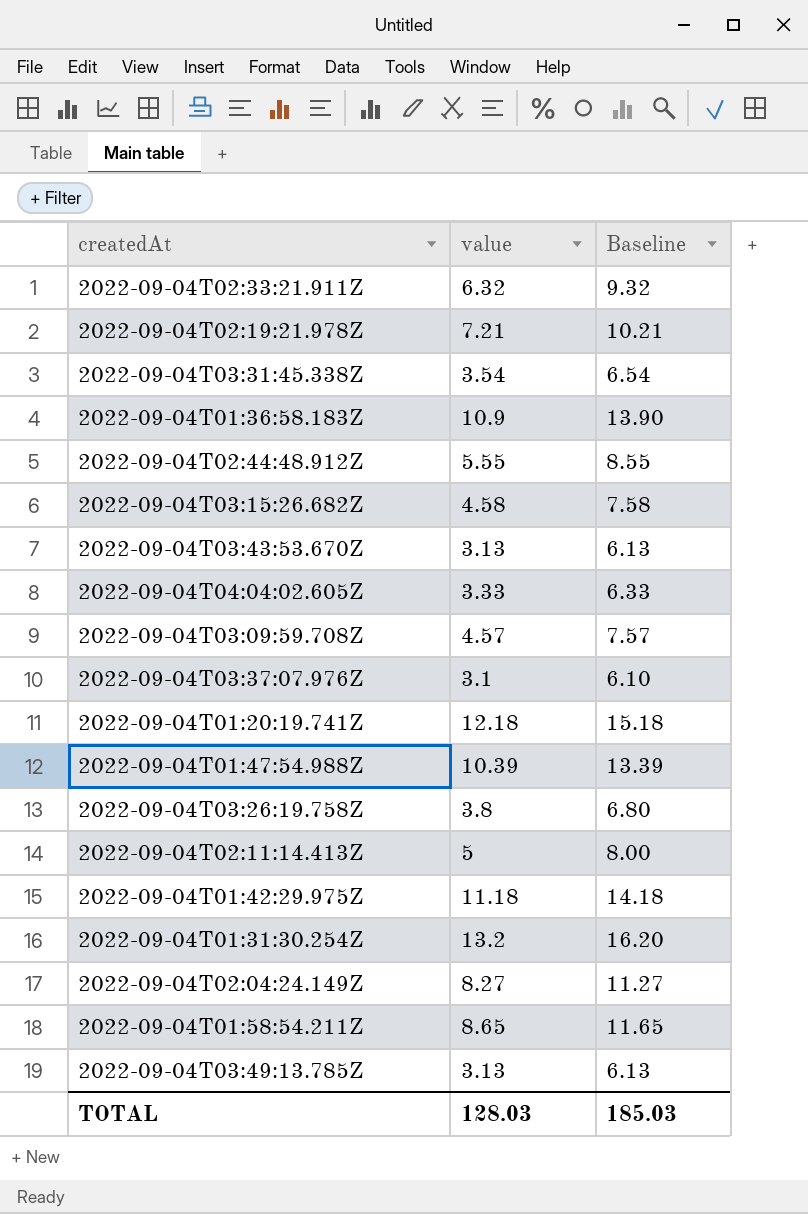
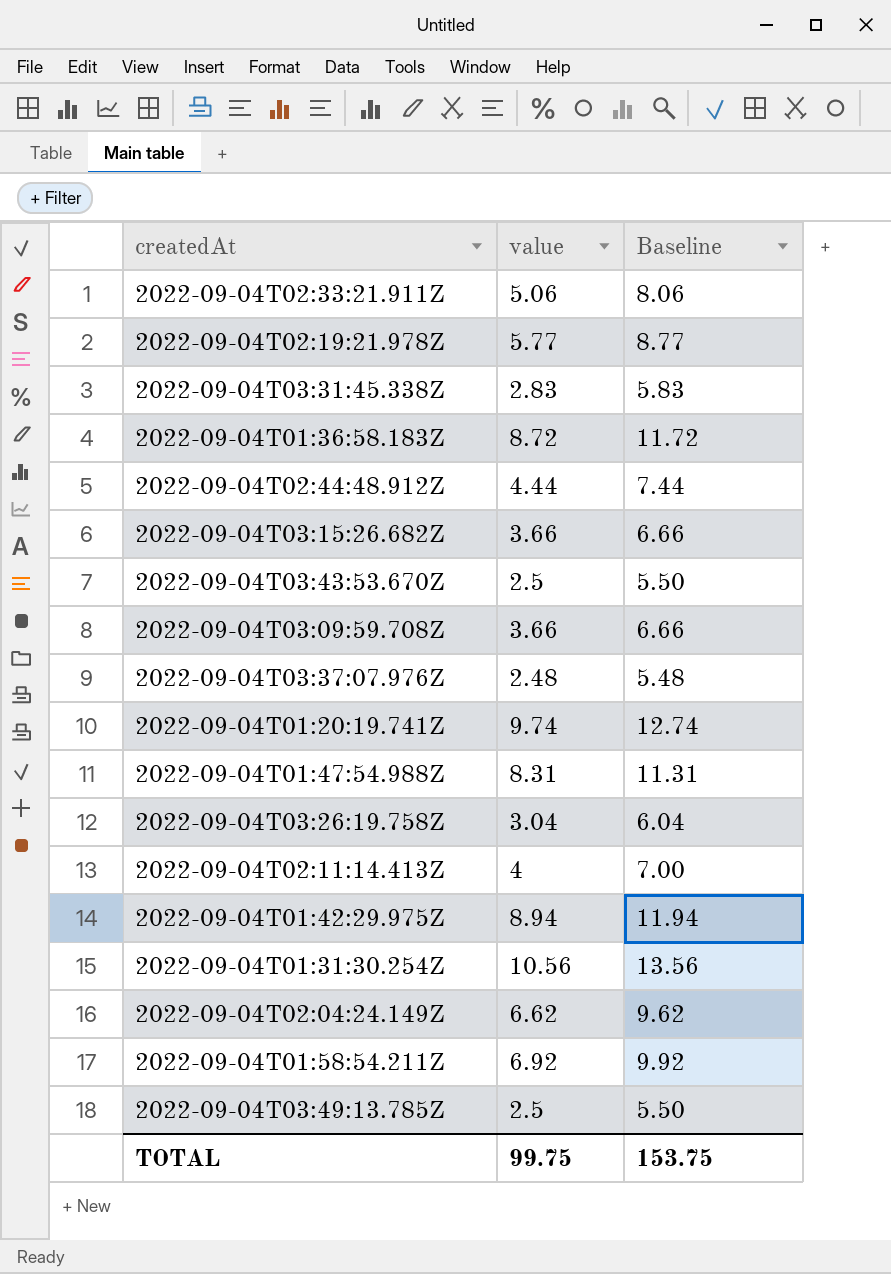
row 2022-09-04T04:04:02.605Z: 3.33 | 6.33 -> none
2022-09-04T02:33:21.911Z | value: 6.32 -> 5.06
2022-09-04T02:33:21.911Z | Baseline: 9.32 -> 8.06
2022-09-04T02:19:21.978Z | value: 7.21 -> 5.77
2022-09-04T02:19:21.978Z | Baseline: 10.21 -> 8.77
2022-09-04T03:31:45.338Z | value: 3.54 -> 2.83
2022-09-04T03:31:45.338Z | Baseline: 6.54 -> 5.83
2022-09-04T01:36:58.183Z | value: 10.9 -> 8.72
2022-09-04T01:36:58.183Z | Baseline: 13.90 -> 11.72
2022-09-04T02:44:48.912Z | value: 5.55 -> 4.44
2022-09-04T02:44:48.912Z | Baseline: 8.55 -> 7.44
2022-09-04T03:15:26.682Z | value: 4.58 -> 3.66
2022-09-04T03:15:26.682Z | Baseline: 7.58 -> 6.66
2022-09-04T03:43:53.670Z | value: 3.13 -> 2.5
2022-09-04T03:43:53.670Z | Baseline: 6.13 -> 5.50
2022-09-04T03:09:59.708Z | value: 4.57 -> 3.66
2022-09-04T03:09:59.708Z | Baseline: 7.57 -> 6.66
2022-09-04T03:37:07.976Z | value: 3.1 -> 2.48
2022-09-04T03:37:07.976Z | Baseline: 6.10 -> 5.48
2022-09-04T01:20:19.741Z | value: 12.18 -> 9.74
2022-09-04T01:20:19.741Z | Baseline: 15.18 -> 12.74
2022-09-04T01:47:54.988Z | value: 10.39 -> 8.31
2022-09-04T01:47:54.988Z | Baseline: 13.39 -> 11.31
2022-09-04T03:26:19.758Z | value: 3.8 -> 3.04
2022-09-04T03:26:19.758Z | Baseline: 6.80 -> 6.04
2022-09-04T02:11:14.413Z | value: 5 -> 4
2022-09-04T02:11:14.413Z | Baseline: 8.00 -> 7.00
2022-09-04T01:42:29.975Z | value: 11.18 -> 8.94
2022-09-04T01:42:29.975Z | Baseline: 14.18 -> 11.94
2022-09-04T01:31:30.254Z | value: 13.2 -> 10.56
2022-09-04T01:31:30.254Z | Baseline: 16.20 -> 13.56
2022-09-04T02:04:24.149Z | value: 8.27 -> 6.62
2022-09-04T02:04:24.149Z | Baseline: 11.27 -> 9.62
2022-09-04T01:58:54.211Z | value: 8.65 -> 6.92
2022-09-04T01:58:54.211Z | Baseline: 11.65 -> 9.92
2022-09-04T03:49:13.785Z | value: 3.13 -> 2.5
2022-09-04T03:49:13.785Z | Baseline: 6.13 -> 5.50
TOTAL | value: 128.03 -> 99.75
TOTAL | Baseline: 185.03 -> 153.75

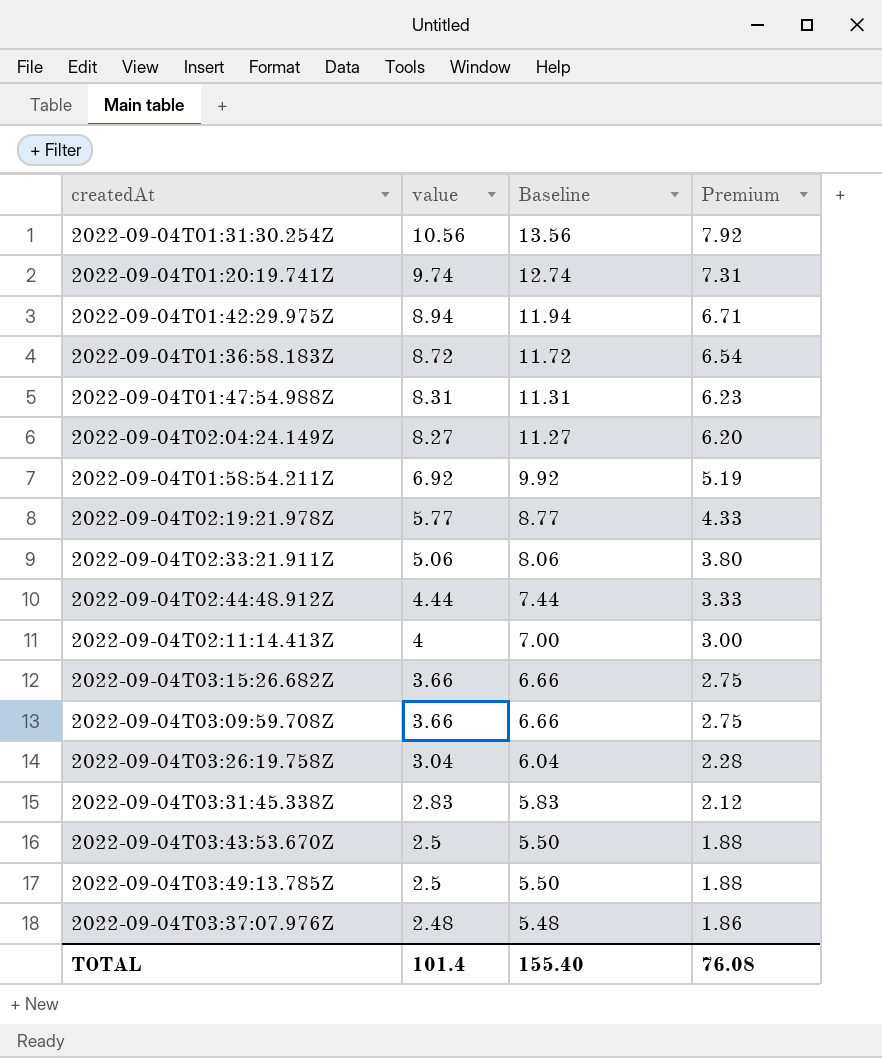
row order: none -> value descending
column Premium | formula: none -> [value] * 0.75
2022-09-04T02:04:24.149Z | value: 6.62 -> 8.27
2022-09-04T02:04:24.149Z | Baseline: 9.62 -> 11.27
TOTAL | value: 99.75 -> 101.4
TOTAL | Baseline: 153.75 -> 155.40

